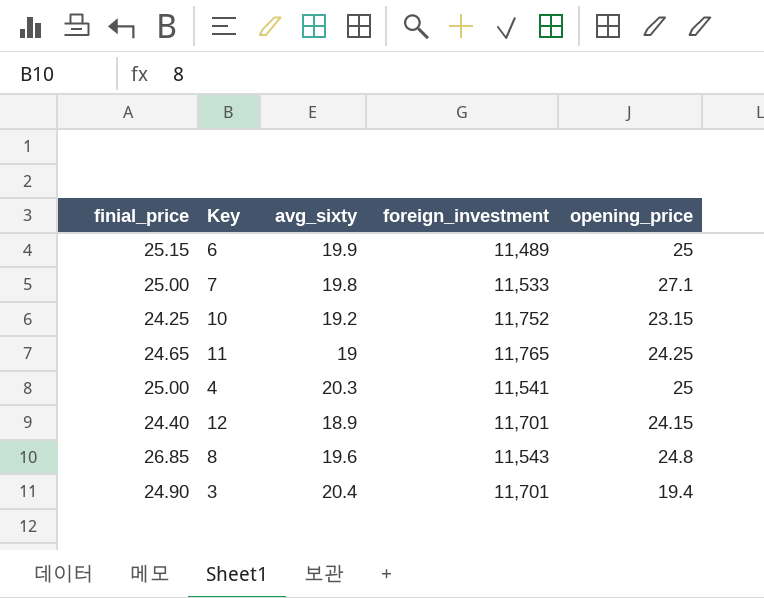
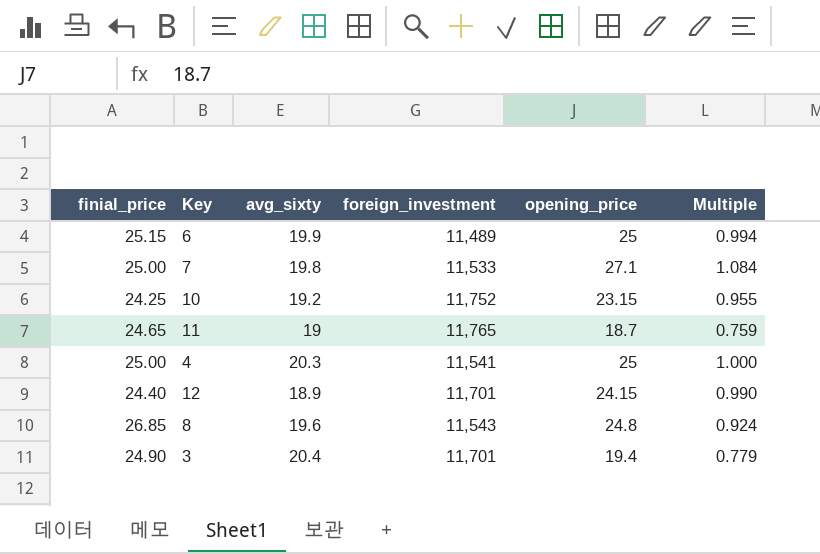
column Multiple | formula: none -> [opening_price] / [finial_price]
11 | opening_price: 24.25 -> 18.7

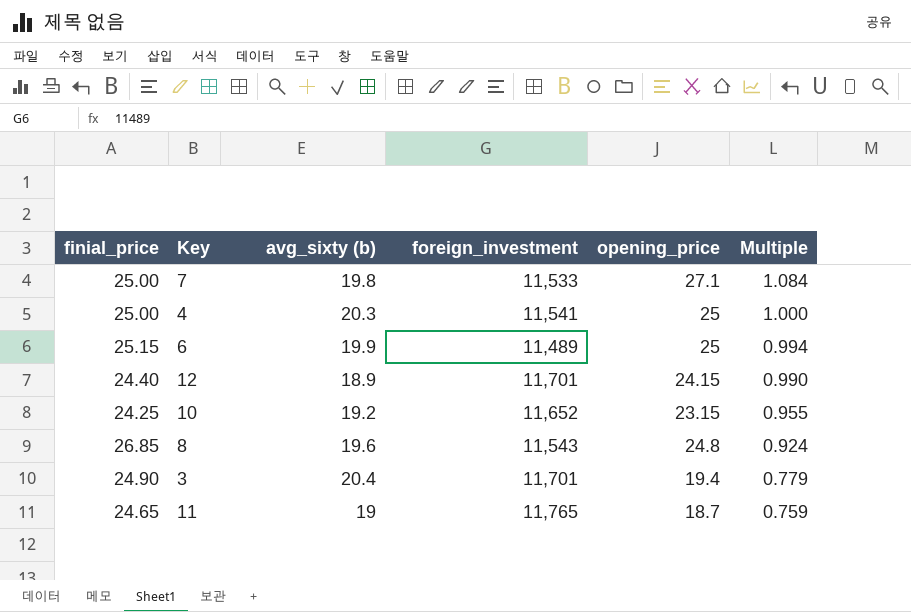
row order: none -> Multiple descending
column name: avg_sixty -> avg_sixty (b)
10 | foreign_investment: 11,752 -> 11,652

